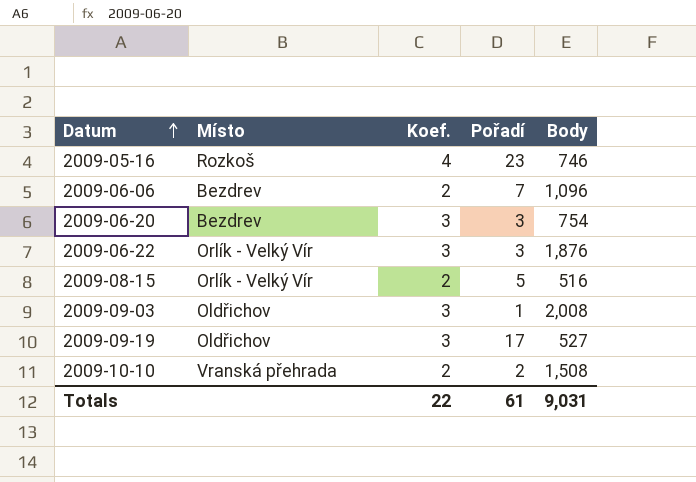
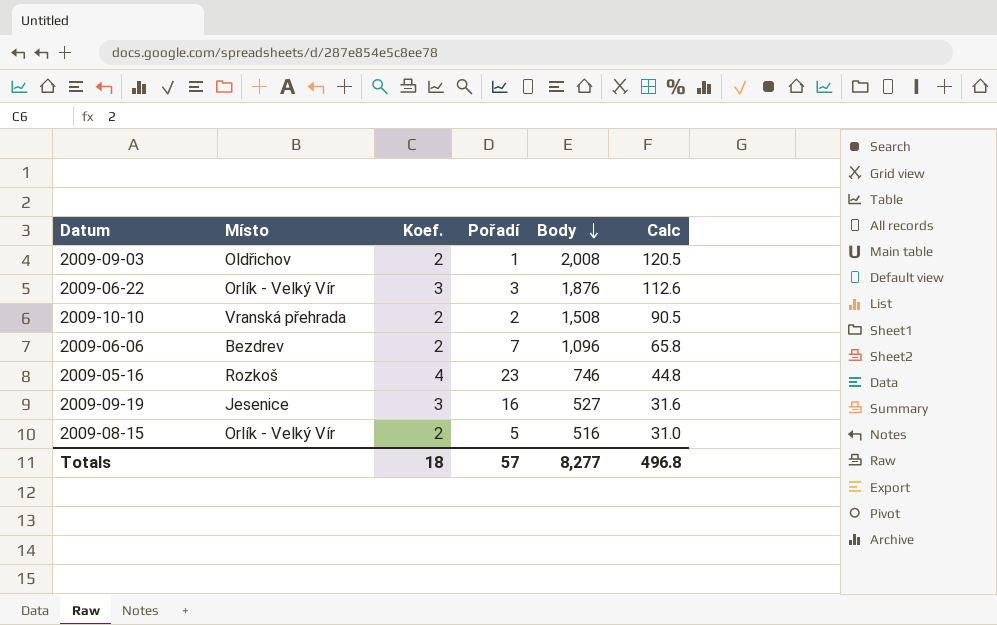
row order: Datum ascending -> Body descending
column Calc | formula: none -> [Body] * 0.06
row 2009-06-20: Bezdrev | 3 | 3 | 754 -> none
2009-09-03 | Koef.: 3 -> 2
2009-09-19 | Místo: Oldřichov -> Jesenice
2009-09-19 | Pořadí: 17 -> 16
Totals | Koef.: 22 -> 18
Totals | Pořadí: 61 -> 57
Totals | Body: 9,031 -> 8,277

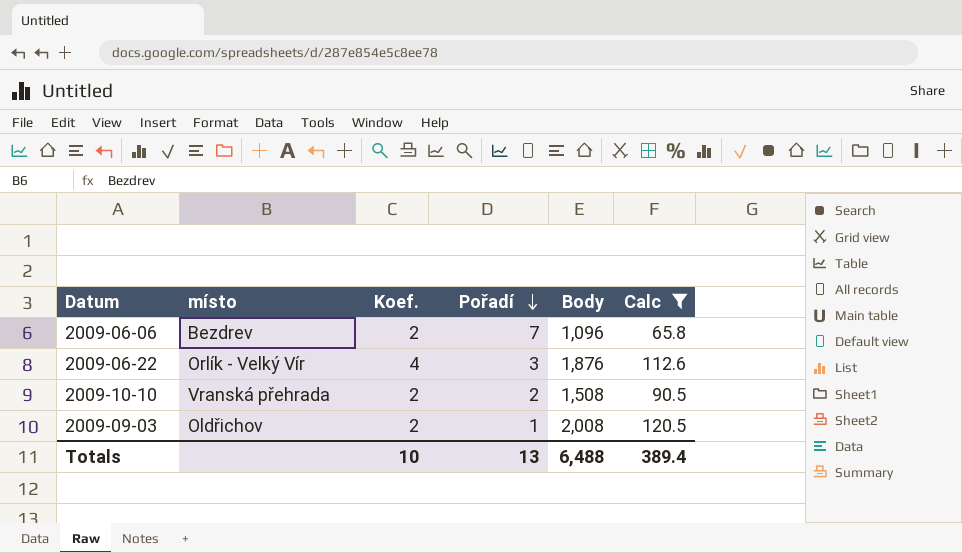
filter: none -> Calc >= 65.8
row order: Body descending -> Pořadí descending
column name: Místo -> místo
2009-06-22 | Koef.: 3 -> 4
Totals | Koef.: 18 -> 10
Totals | Pořadí: 57 -> 13
Totals | Body: 8,277 -> 6,488
Totals | Calc: 496.8 -> 389.4

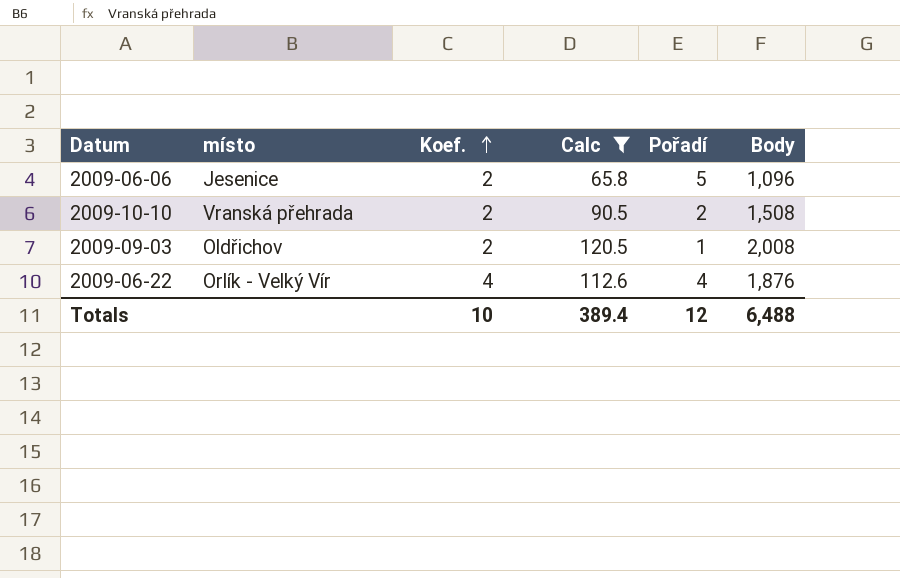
row order: Pořadí descending -> Koef. ascending
column Calc | position: 6 -> 4
2009-06-06 | místo: Bezdrev -> Jesenice
2009-06-06 | Pořadí: 7 -> 5
2009-06-22 | Pořadí: 3 -> 4
Totals | Pořadí: 13 -> 12

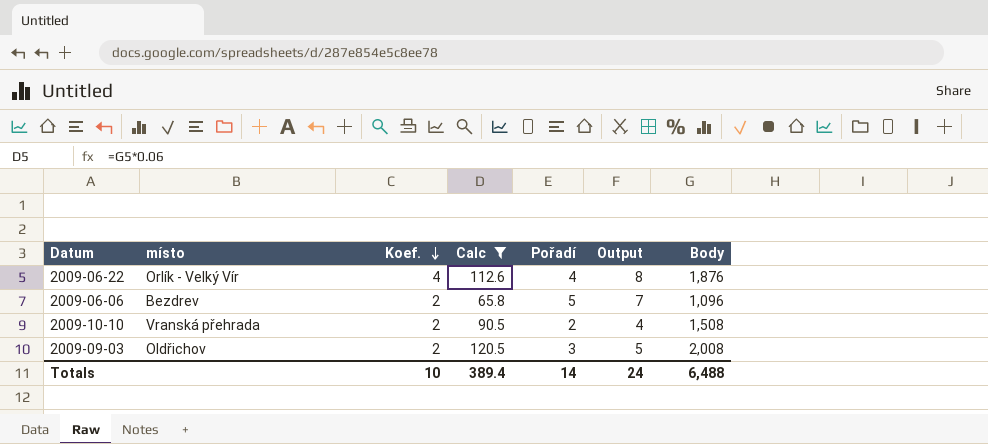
row order: Koef. ascending -> Koef. descending
column Output | formula: none -> [Koef.] + [Pořadí]
2009-06-06 | místo: Jesenice -> Bezdrev
2009-09-03 | Pořadí: 1 -> 3
Totals | Pořadí: 12 -> 14

